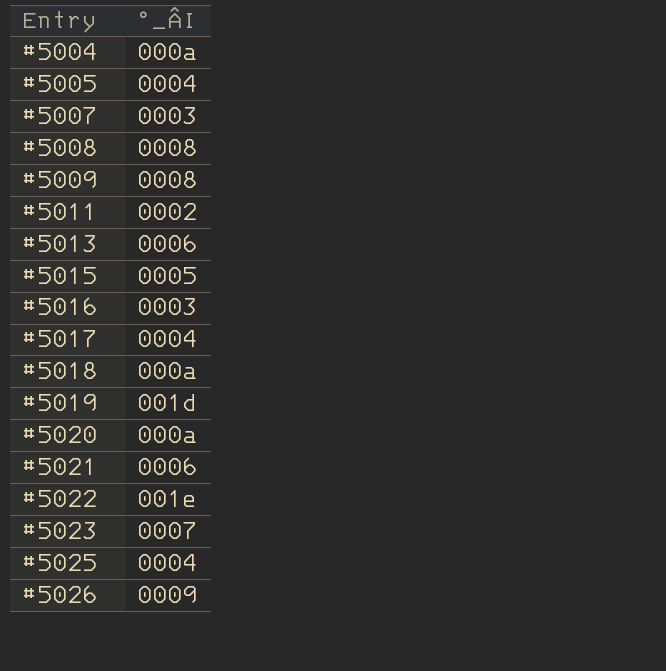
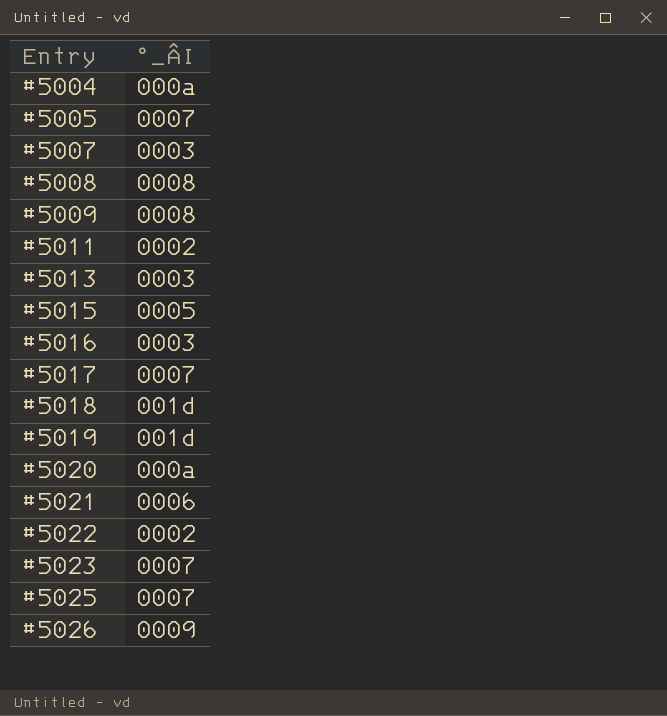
#5005 | °_ÂI: 0004 -> 0007
#5013 | °_ÂI: 0006 -> 0003
#5017 | °_ÂI: 0004 -> 0007
#5018 | °_ÂI: 000a -> 001d
#5022 | °_ÂI: 001e -> 0002
#5025 | °_ÂI: 0004 -> 0007

